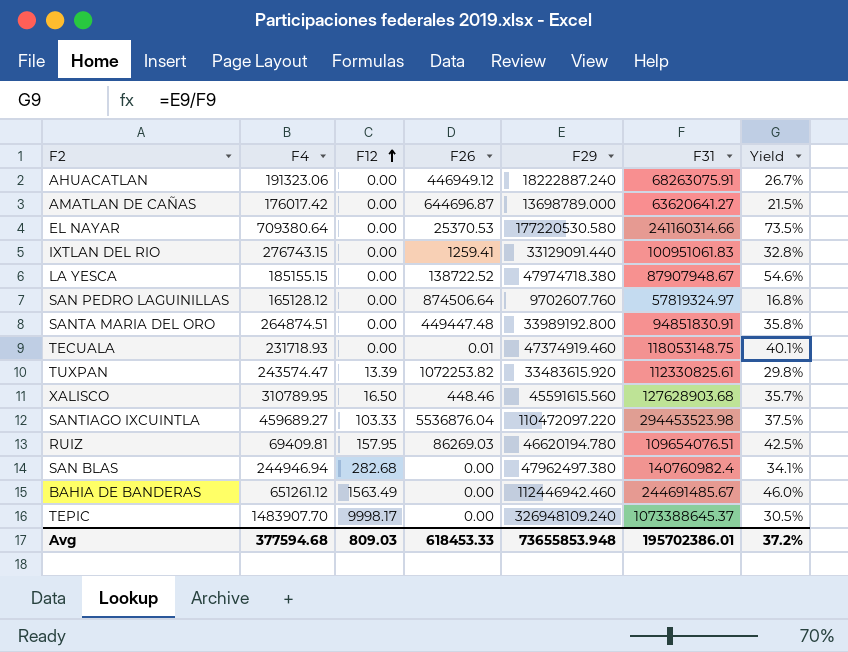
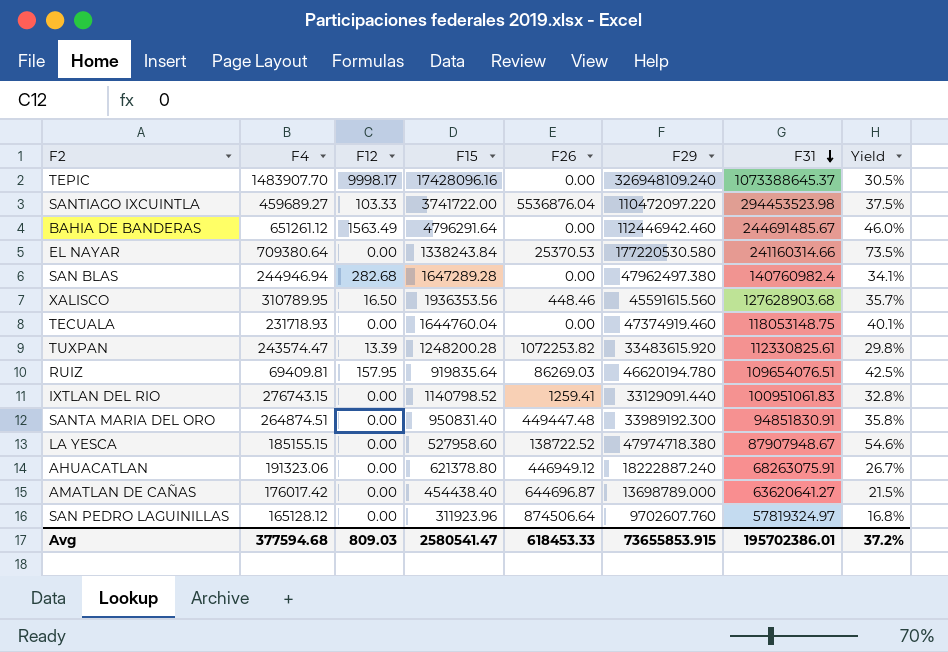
row order: F12 ascending -> F31 descending
column F15 | position: none -> 4
TECUALA | F26: 0.01 -> 0.00
SANTA MARIA DEL ORO | F29: 33989192.800 -> 33989192.300
Avg | F29: 73655853.948 -> 73655853.915

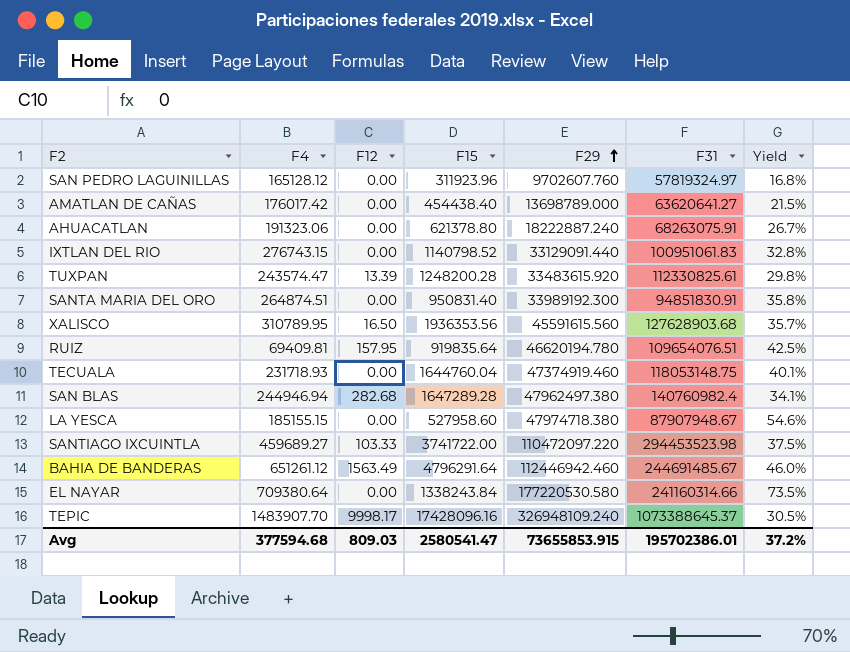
row order: F31 descending -> F29 ascending
column F26 | position: 5 -> none

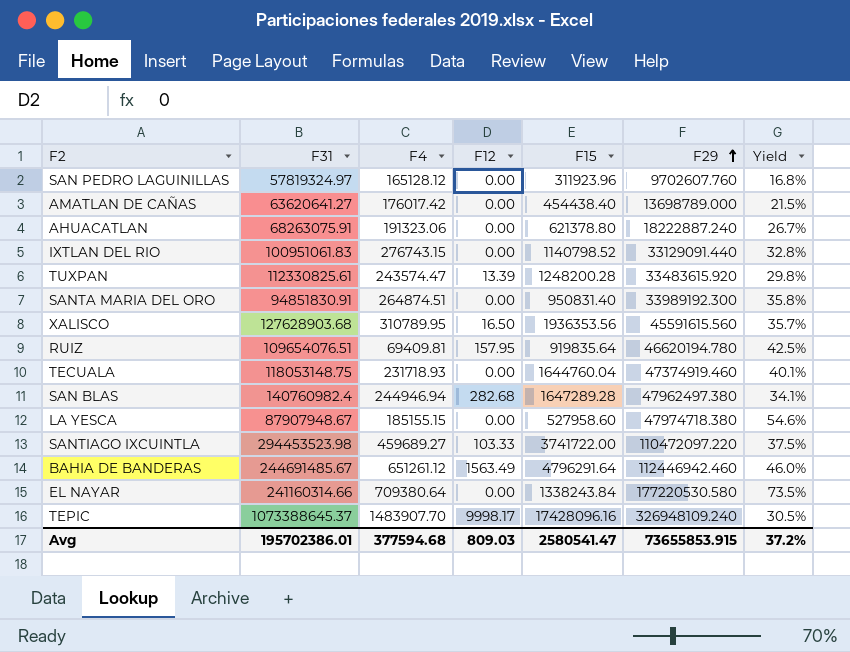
column F31 | position: 6 -> 2

